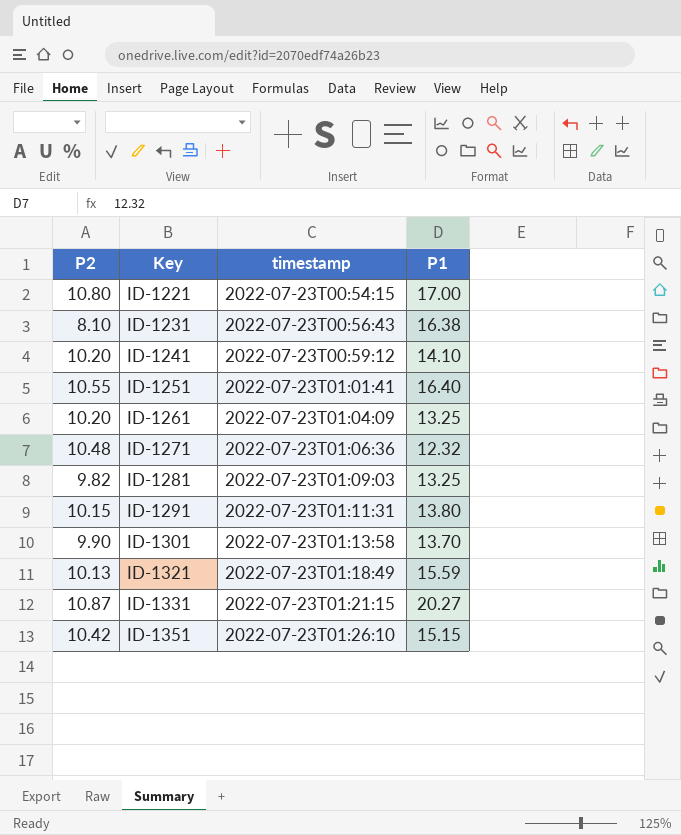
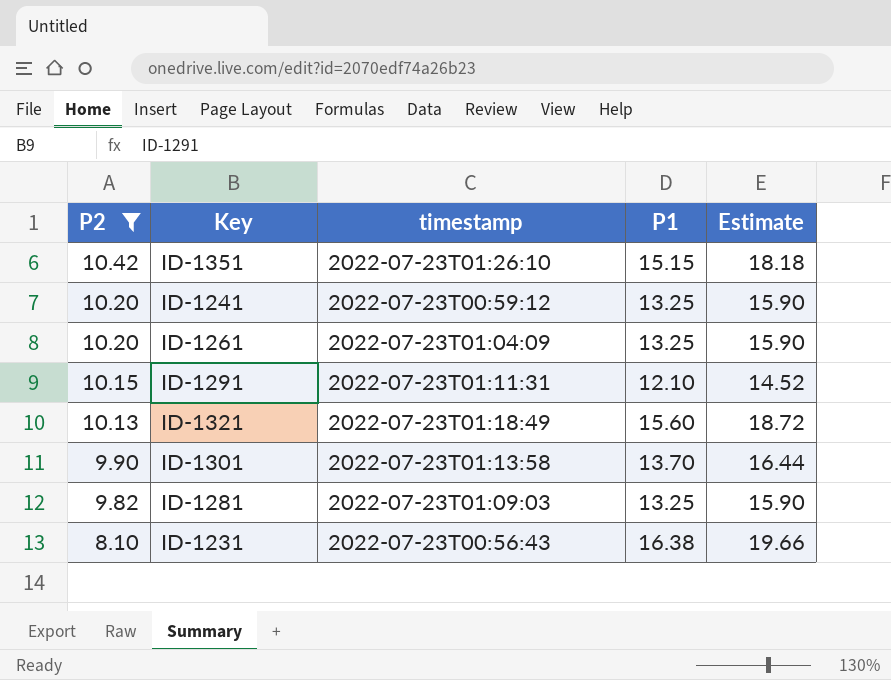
filter: none -> P2 <= 10.42
row order: Key ascending -> P2 descending
column Estimate | formula: none -> [P1] * 1.2
ID-1241 | P1: 14.10 -> 13.25
ID-1291 | P1: 13.80 -> 12.10
ID-1321 | P1: 15.59 -> 15.60

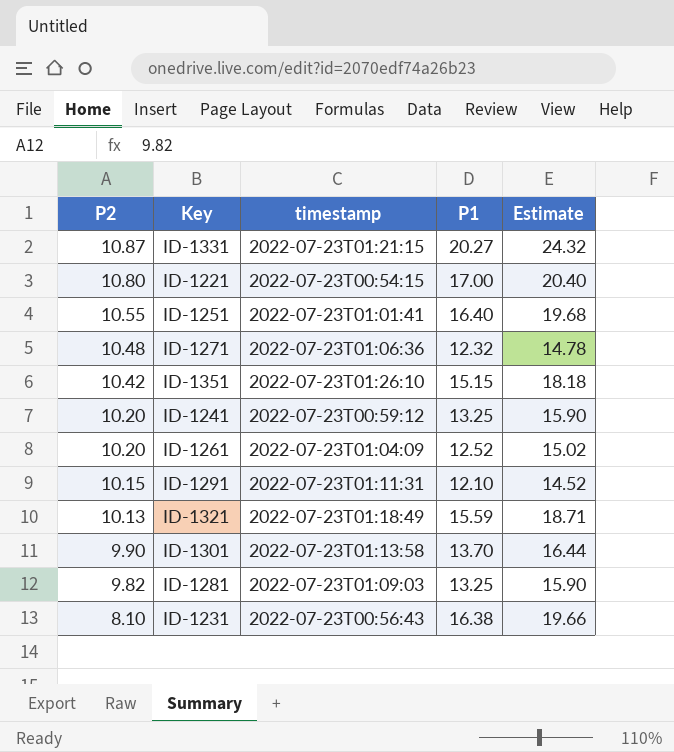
filter: P2 <= 10.42 -> none
ID-1261 | P1: 13.25 -> 12.52
ID-1261 | Estimate: 15.90 -> 15.02
ID-1321 | P1: 15.60 -> 15.59
ID-1321 | Estimate: 18.72 -> 18.71

